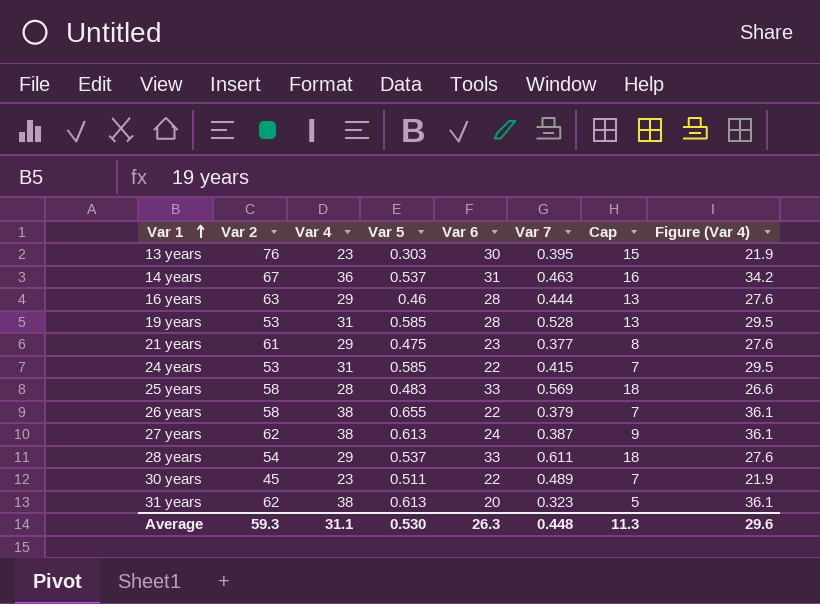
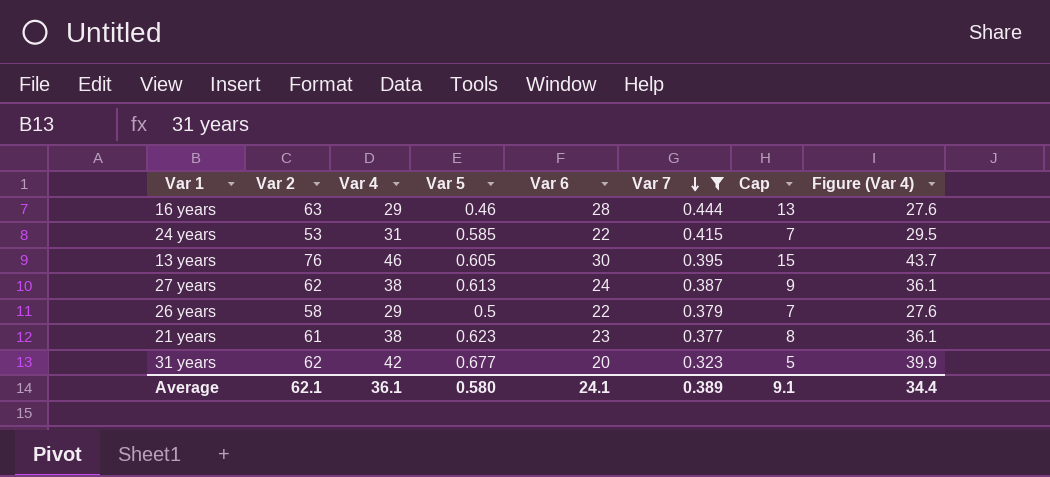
filter: none -> Var 7 <= 0.444
row order: Var 1 ascending -> Var 7 descending
13 years | Var 4: 23 -> 46
13 years | Var 5: 0.303 -> 0.605
13 years | Figure (Var 4): 21.9 -> 43.7
26 years | Var 4: 38 -> 29
26 years | Var 5: 0.655 -> 0.5
26 years | Figure (Var 4): 36.1 -> 27.6
21 years | Var 4: 29 -> 38
21 years | Var 5: 0.475 -> 0.623
21 years | Figure (Var 4): 27.6 -> 36.1
31 years | Var 4: 38 -> 42
31 years | Var 5: 0.613 -> 0.677
31 years | Figure (Var 4): 36.1 -> 39.9
Average | Var 2: 59.3 -> 62.1
Average | Var 4: 31.1 -> 36.1
Average | Var 5: 0.530 -> 0.580
Average | Var 6: 26.3 -> 24.1
Average | Var 7: 0.448 -> 0.389
Average | Cap: 11.3 -> 9.1
Average | Figure (Var 4): 29.6 -> 34.4

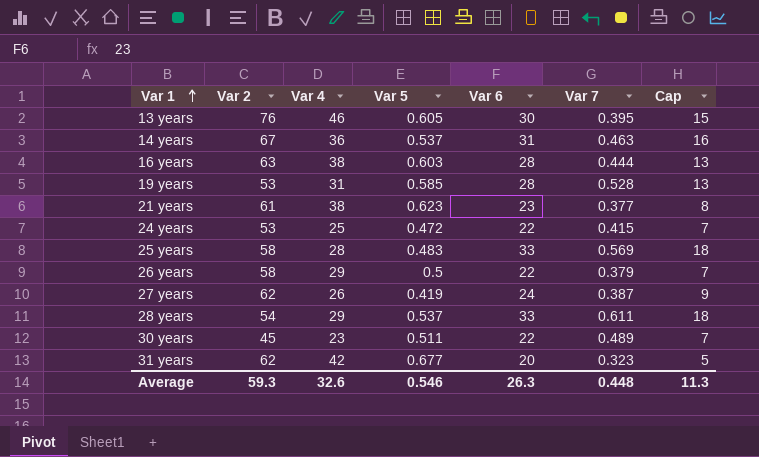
filter: Var 7 <= 0.444 -> none
row order: Var 7 descending -> Var 1 ascending
column Figure (Var 4) | formula: [Var 4] * 0.95 -> none
16 years | Var 4: 29 -> 38
16 years | Var 5: 0.46 -> 0.603
24 years | Var 4: 31 -> 25
24 years | Var 5: 0.585 -> 0.472
27 years | Var 4: 38 -> 26
27 years | Var 5: 0.613 -> 0.419
Average | Var 2: 62.1 -> 59.3
Average | Var 4: 36.1 -> 32.6
Average | Var 5: 0.580 -> 0.546
Average | Var 6: 24.1 -> 26.3
Average | Var 7: 0.389 -> 0.448
Average | Cap: 9.1 -> 11.3

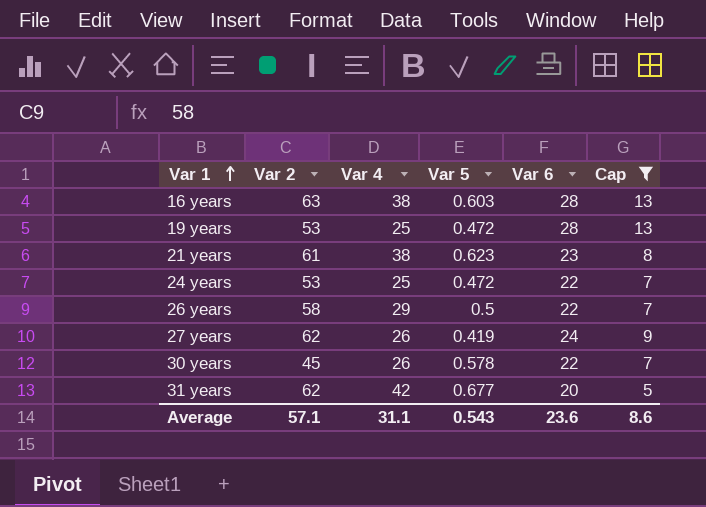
filter: none -> Cap <= 13
column Var 7 | formula: [Var 6] / [Var 2] -> none
19 years | Var 4: 31 -> 25
19 years | Var 5: 0.585 -> 0.472
30 years | Var 4: 23 -> 26
30 years | Var 5: 0.511 -> 0.578
Average | Var 2: 59.3 -> 57.1
Average | Var 4: 32.6 -> 31.1
Average | Var 5: 0.546 -> 0.543
Average | Var 6: 26.3 -> 23.6
Average | Cap: 11.3 -> 8.6

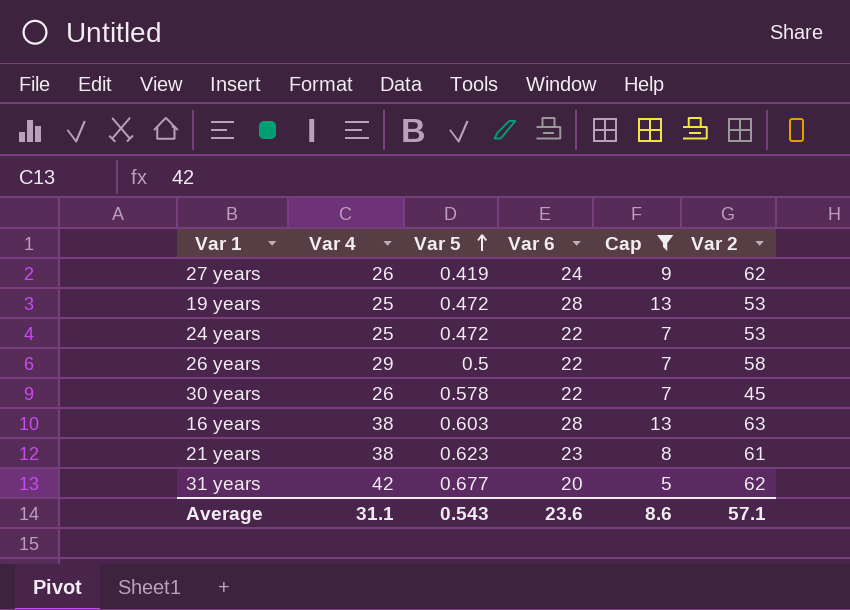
row order: Var 1 ascending -> Var 5 ascending
column Var 2 | position: 2 -> 6

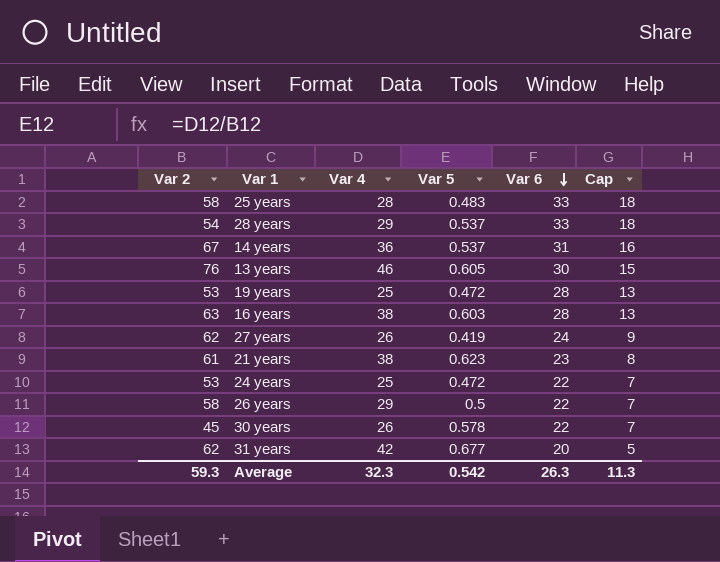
filter: Cap <= 13 -> none
row order: Var 5 ascending -> Var 6 descending
column Var 2 | position: 6 -> 1
Average | Var 2: 57.1 -> 59.3
Average | Var 4: 31.1 -> 32.3
Average | Var 5: 0.543 -> 0.542
Average | Var 6: 23.6 -> 26.3
Average | Cap: 8.6 -> 11.3

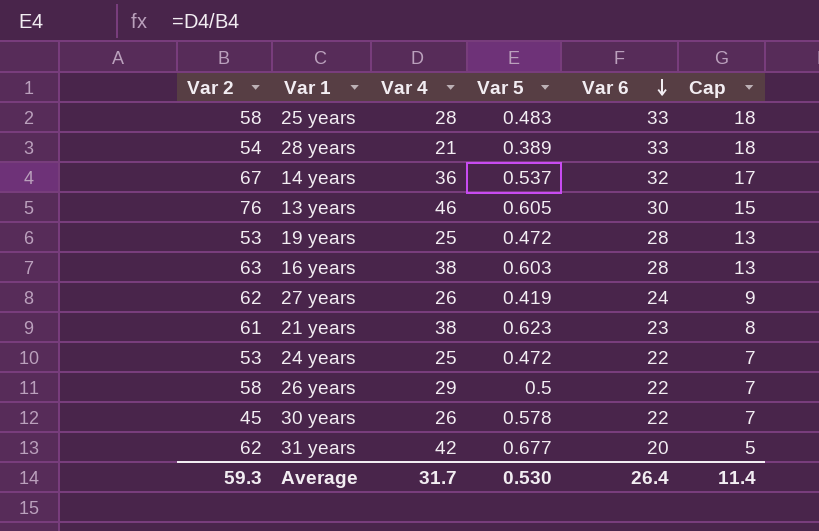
28 years | Var 4: 29 -> 21
28 years | Var 5: 0.537 -> 0.389
14 years | Var 6: 31 -> 32
14 years | Cap: 16 -> 17
Average | Var 4: 32.3 -> 31.7
Average | Var 5: 0.542 -> 0.530
Average | Var 6: 26.3 -> 26.4
Average | Cap: 11.3 -> 11.4

